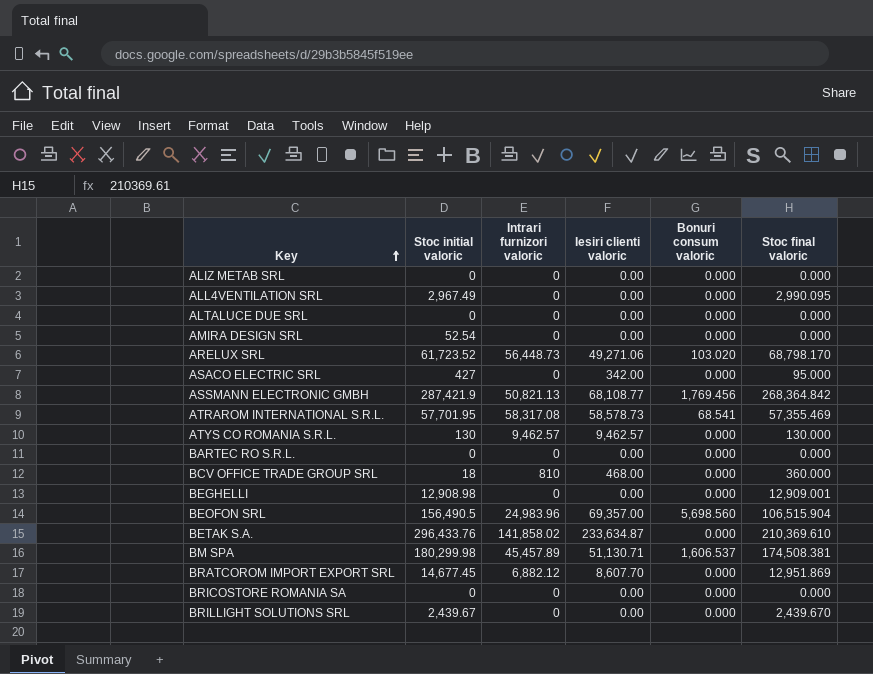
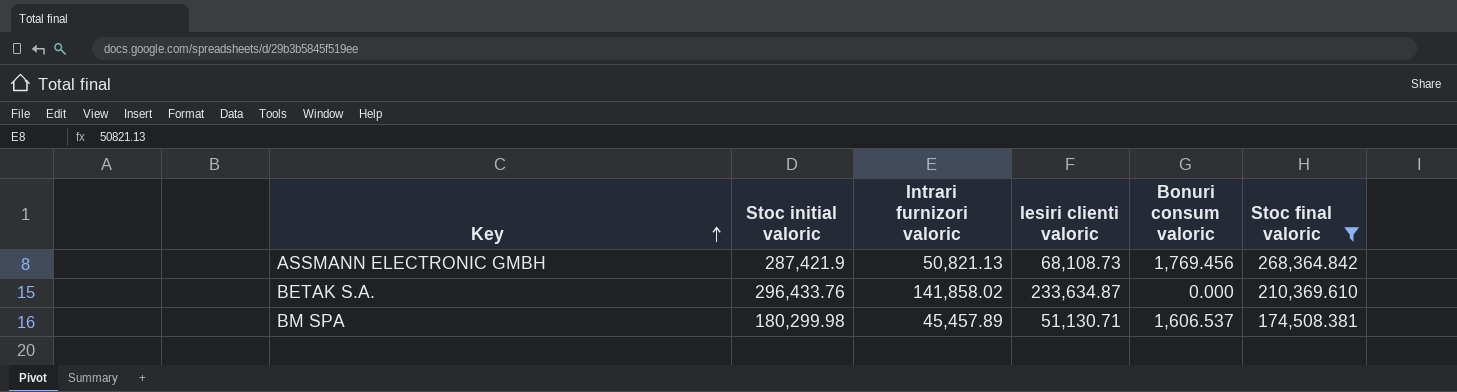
filter: none -> Stoc final valoric >= 174,508.381
ASSMANN ELECTRONIC GMBH | Iesiri clienti valoric: 68,108.77 -> 68,108.73

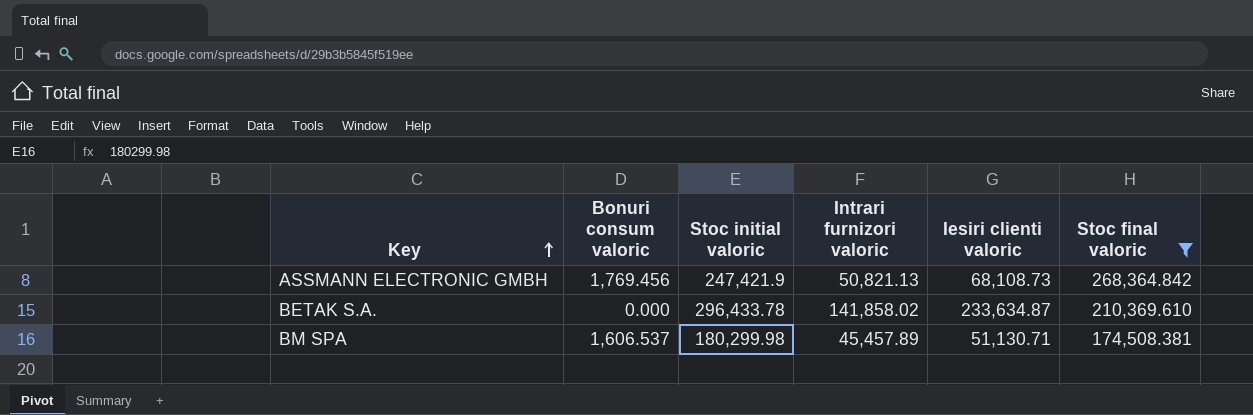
column Bonuri consum valoric | position: 5 -> 2
ASSMANN ELECTRONIC GMBH | Stoc initial valoric: 287,421.9 -> 247,421.9
BETAK S.A. | Stoc initial valoric: 296,433.76 -> 296,433.78

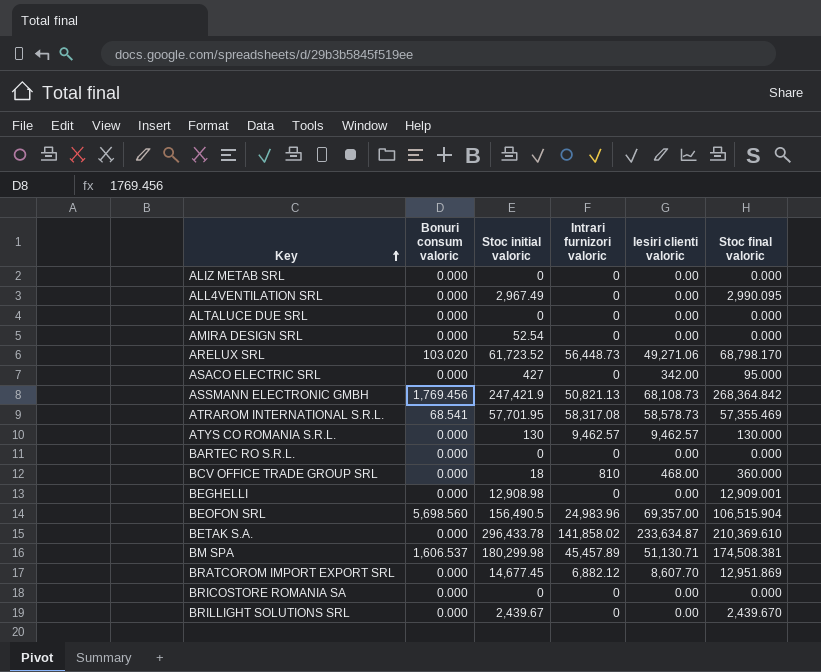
filter: Stoc final valoric >= 174,508.381 -> none

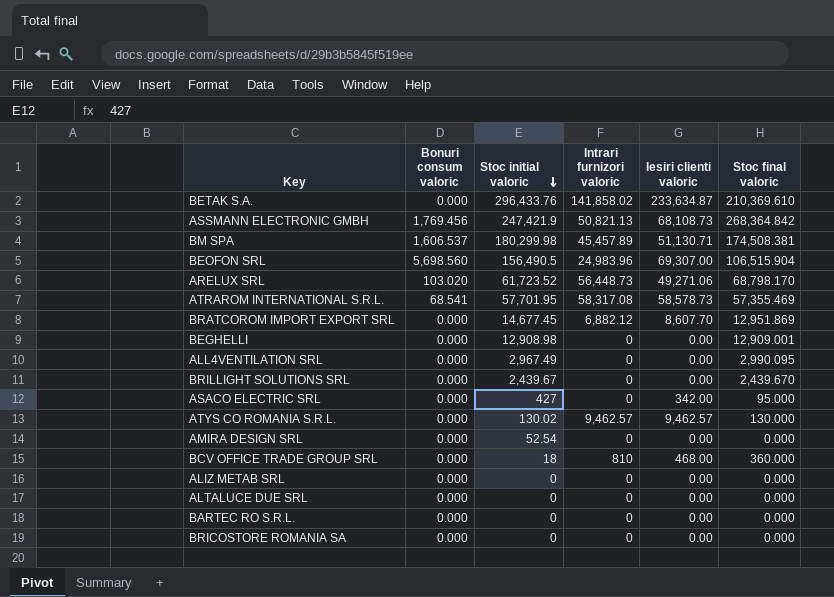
row order: Key ascending -> Stoc initial valoric descending
BETAK S.A. | Stoc initial valoric: 296,433.78 -> 296,433.76
BEOFON SRL | Iesiri clienti valoric: 69,357.00 -> 69,307.00
ATYS CO ROMANIA S.R.L. | Stoc initial valoric: 130 -> 130.02

